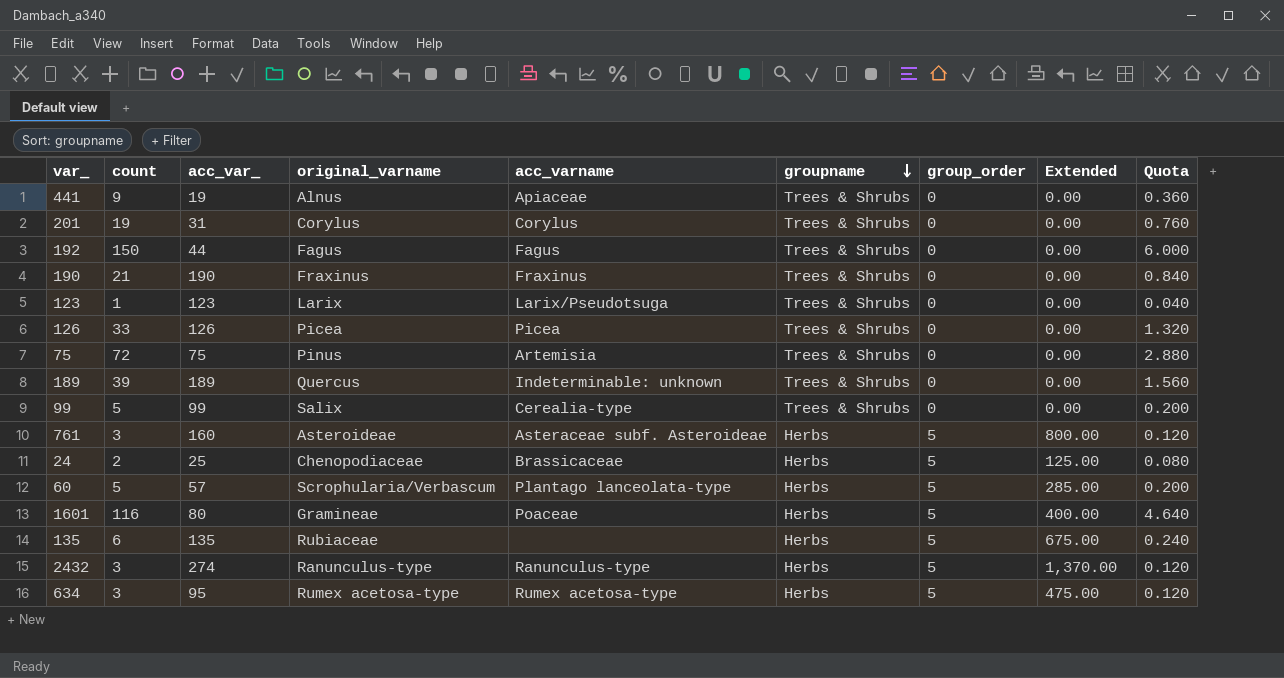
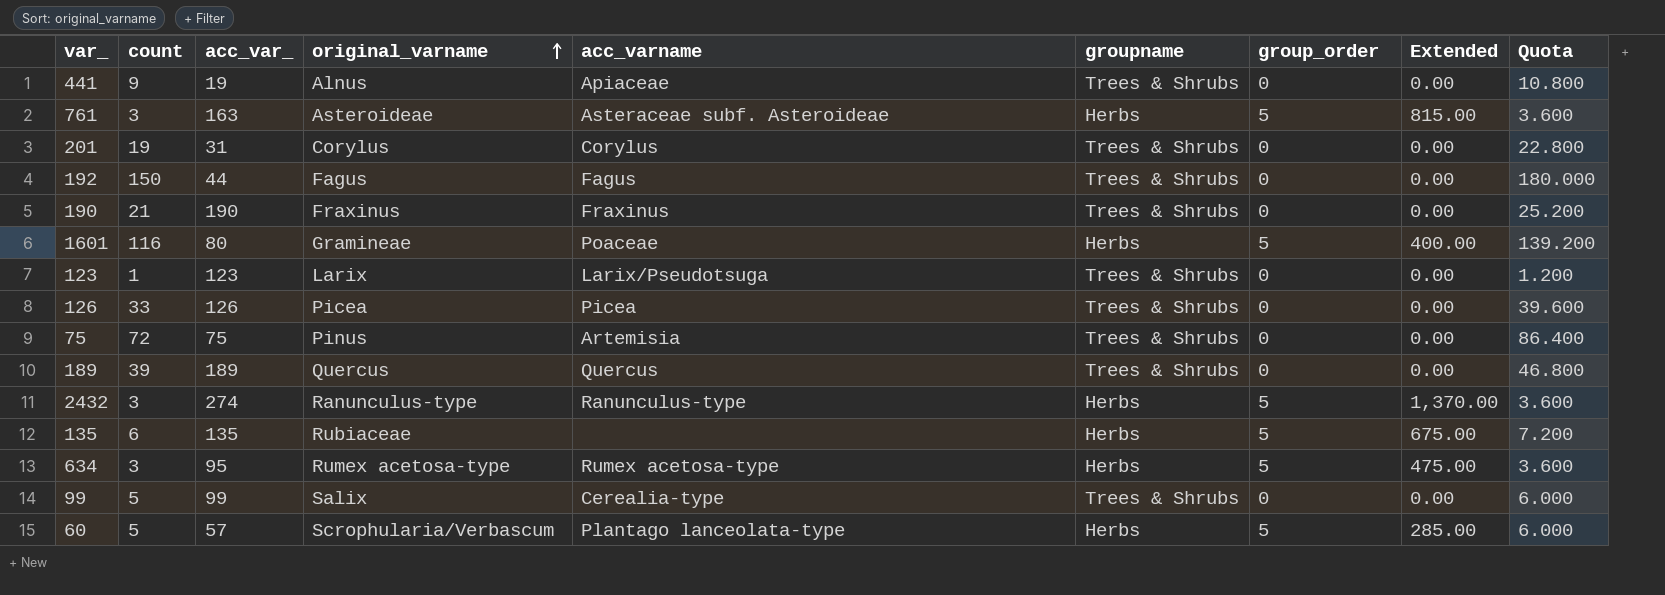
row order: groupname descending -> original_varname ascending
column Quota | formula: [count] * 0.04 -> [count] * 1.2
row 24: 2 | 25 | Chenopodiaceae | Brassicaceae | Herbs | 5 | 125.00 | 0.080 -> none
761 | acc_var_: 160 -> 163
761 | Extended: 800.00 -> 815.00
189 | acc_varname: Indeterminable: unknown -> Quercus

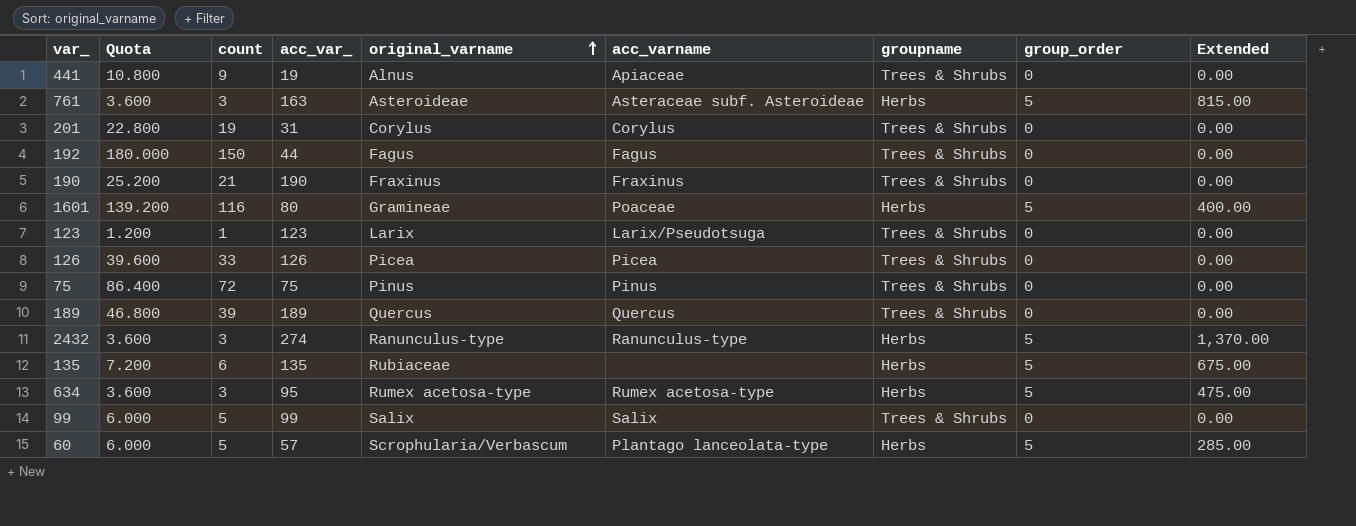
column Quota | position: 9 -> 2
75 | acc_varname: Artemisia -> Pinus
99 | acc_varname: Cerealia-type -> Salix

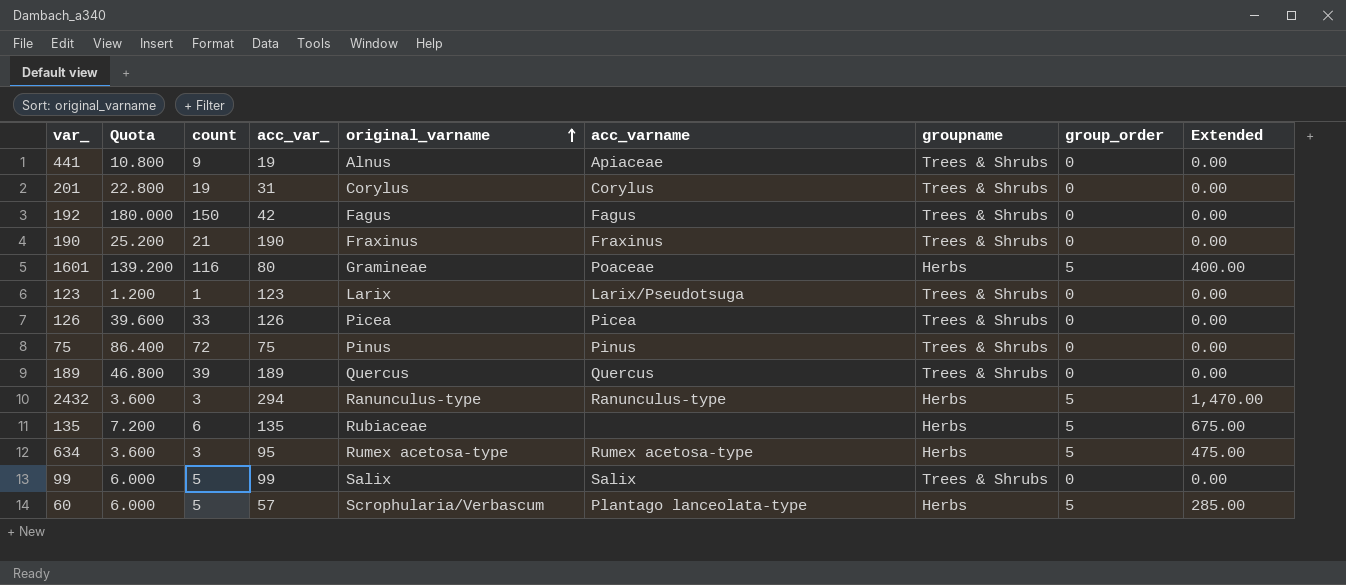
row 761: 3.600 | 3 | 163 | Asteroideae | Asteraceae subf. Asteroideae | Herbs | 5 | 815.00 -> none
192 | acc_var_: 44 -> 42
2432 | acc_var_: 274 -> 294
2432 | Extended: 1,370.00 -> 1,470.00

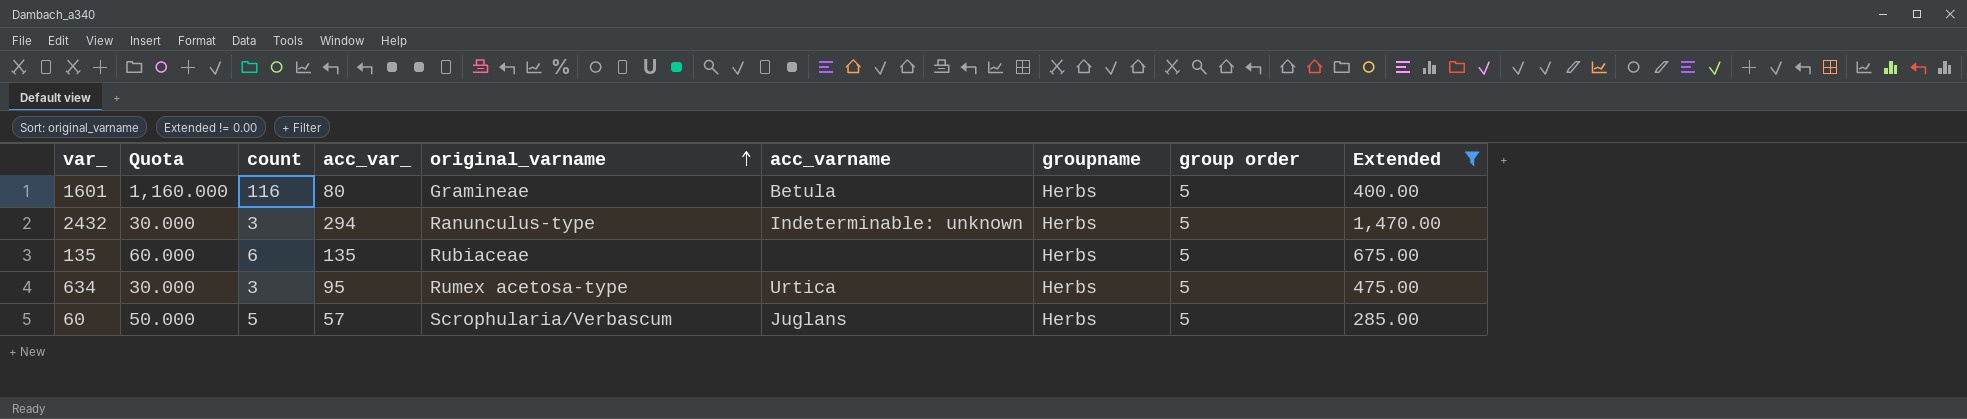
filter: none -> Extended != 0.00
column Quota | formula: [count] * 1.2 -> [count] * 10
column name: group_order -> group order
1601 | acc_varname: Poaceae -> Betula
2432 | acc_varname: Ranunculus-type -> Indeterminable: unknown
634 | acc_varname: Rumex acetosa-type -> Urtica
60 | acc_varname: Plantago lanceolata-type -> Juglans

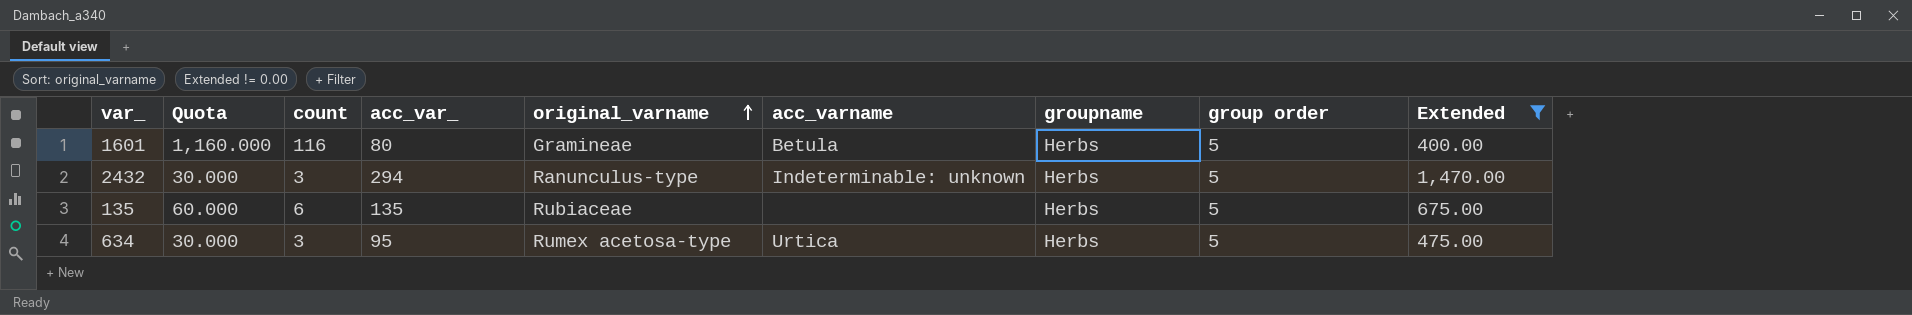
row 60: 50.000 | 5 | 57 | Scrophularia/Verbascum | Juglans | Herbs | 5 | 285.00 -> none

